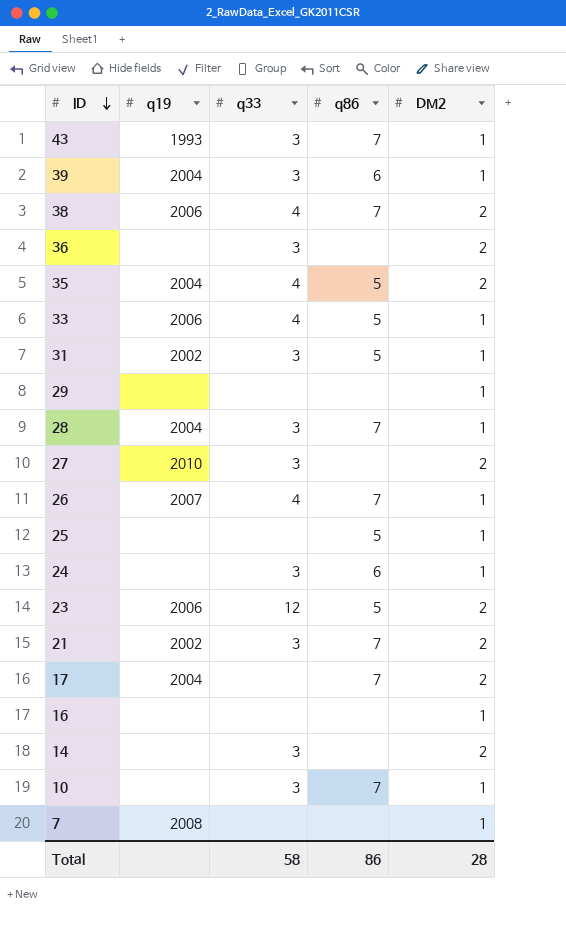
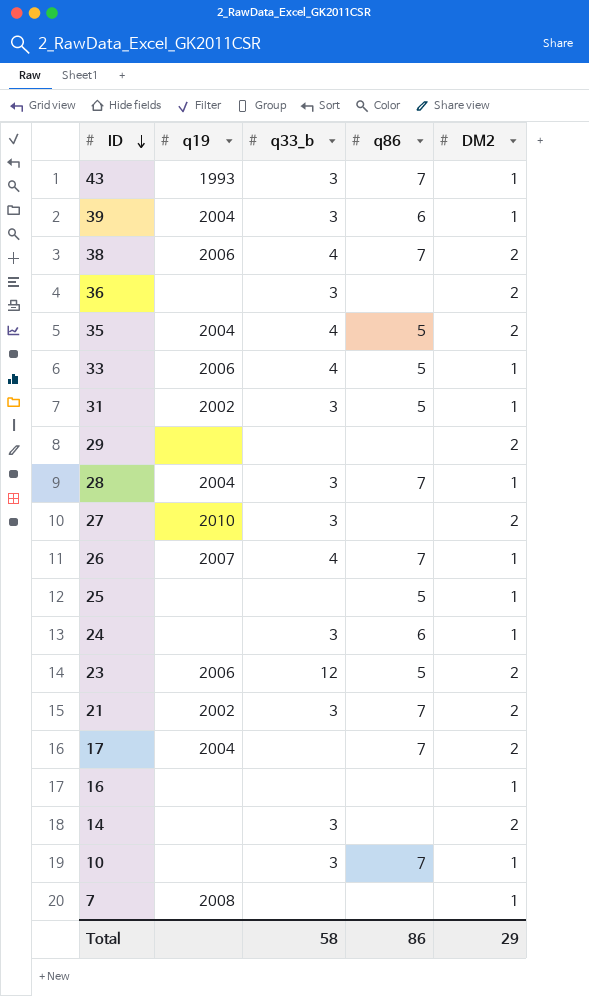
column name: q33 -> q33_b
29 | DM2: 1 -> 2
Total | DM2: 28 -> 29

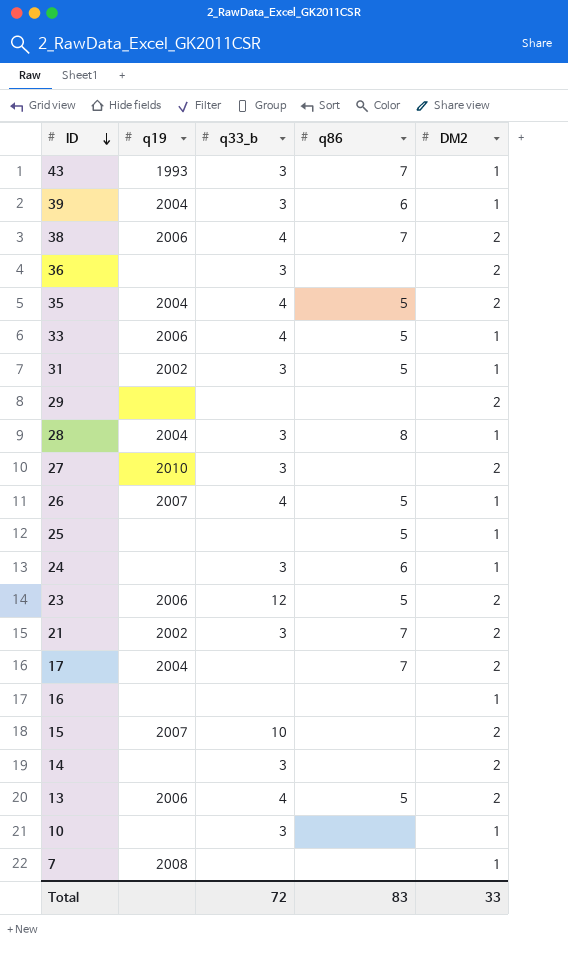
28 | q86: 7 -> 8
26 | q86: 7 -> 5
row 15: none -> 2007 | 10 | none | 2
row 13: none -> 2006 | 4 | 5 | 2
10 | q86: 7 -> none
Total | q33_b: 58 -> 72
Total | q86: 86 -> 83
Total | DM2: 29 -> 33

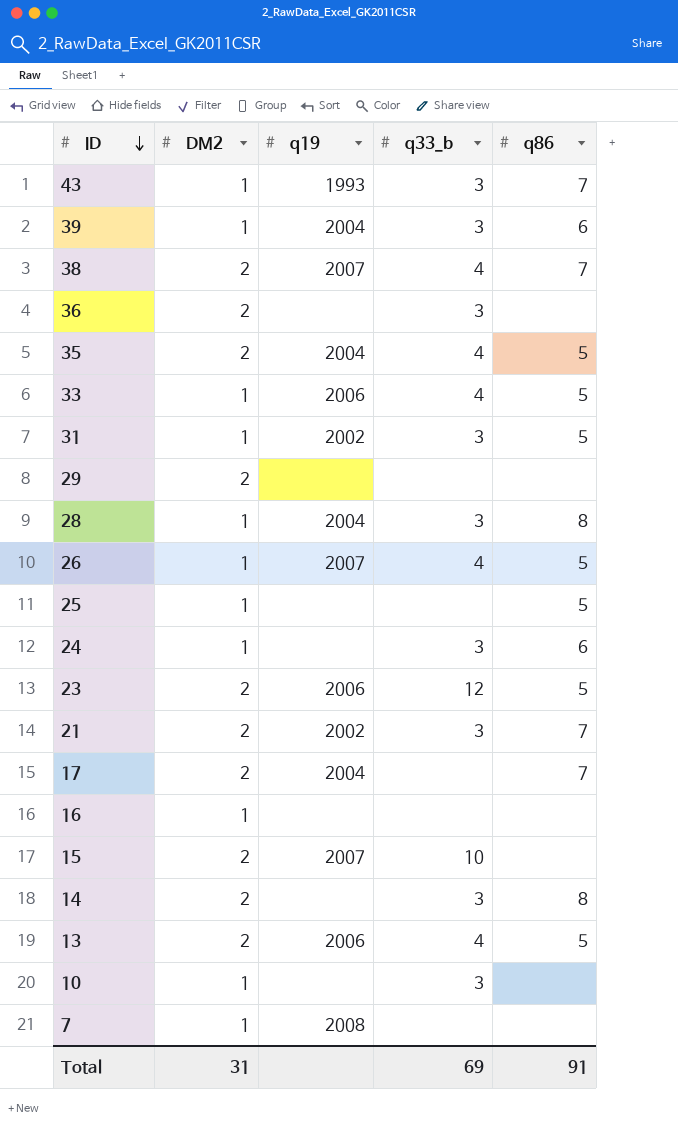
column DM2 | position: 5 -> 2
row 27: 2010 | 3 | none | 2 -> none
38 | q19: 2006 -> 2007
14 | q86: none -> 8
Total | DM2: 33 -> 31
Total | q33_b: 72 -> 69
Total | q86: 83 -> 91

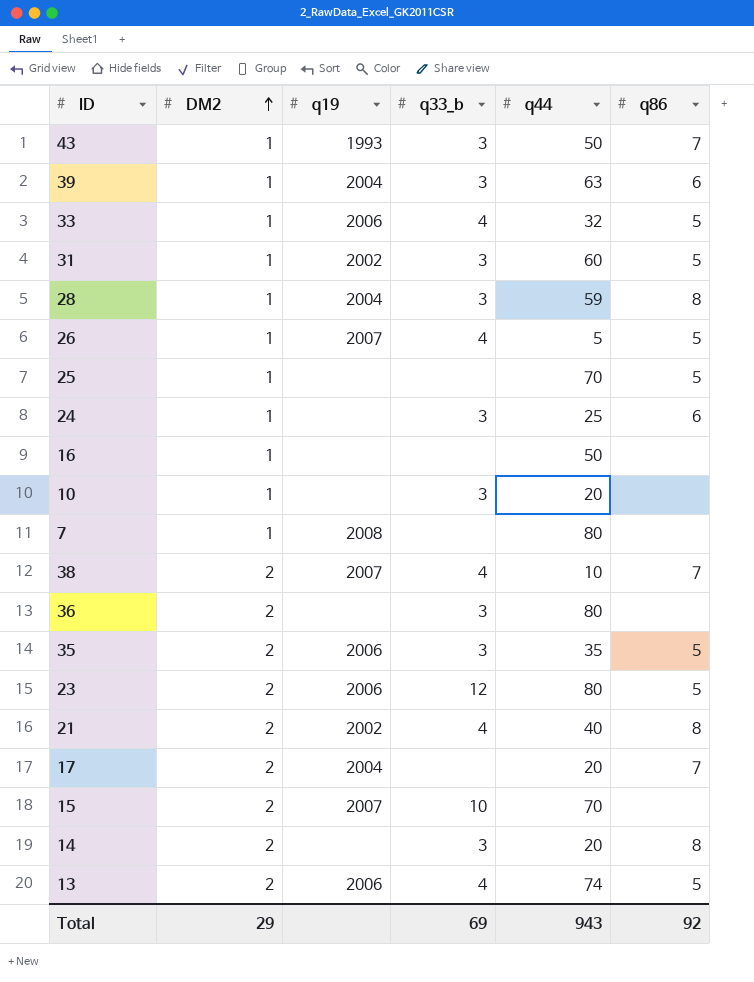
row order: ID descending -> DM2 ascending
column q44 | position: none -> 5
row 29: 2 | none | none | none -> none
35 | q19: 2004 -> 2006
35 | q33_b: 4 -> 3
21 | q33_b: 3 -> 4
21 | q86: 7 -> 8
Total | DM2: 31 -> 29
Total | q86: 91 -> 92

